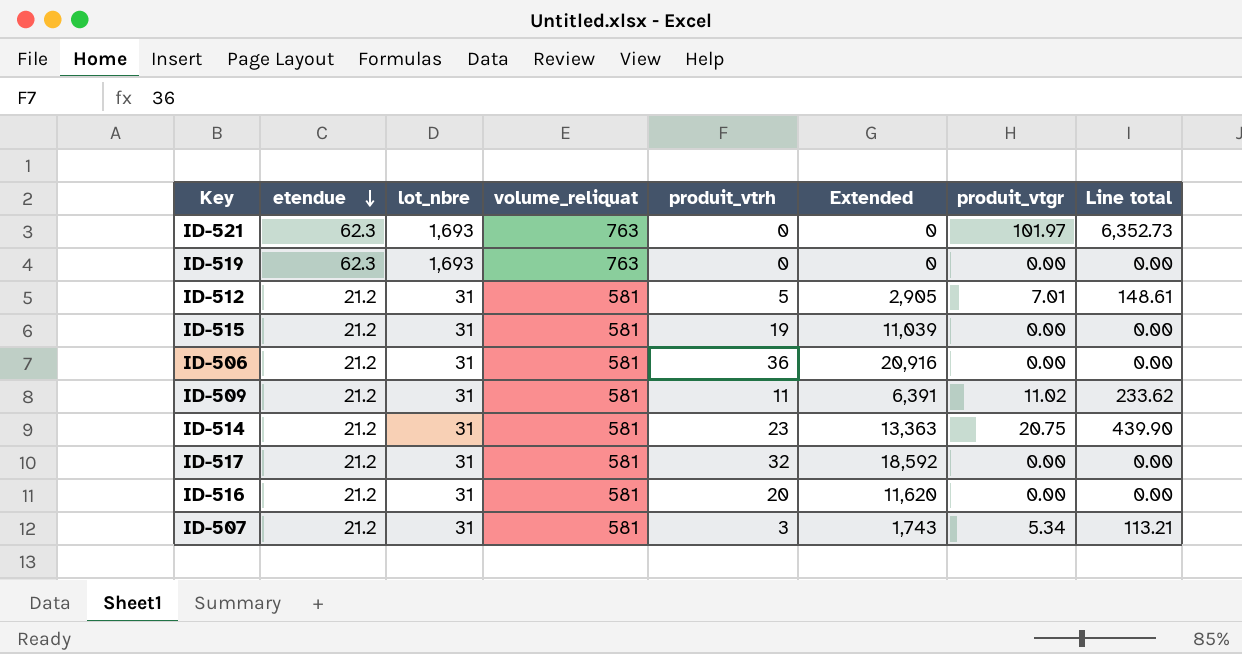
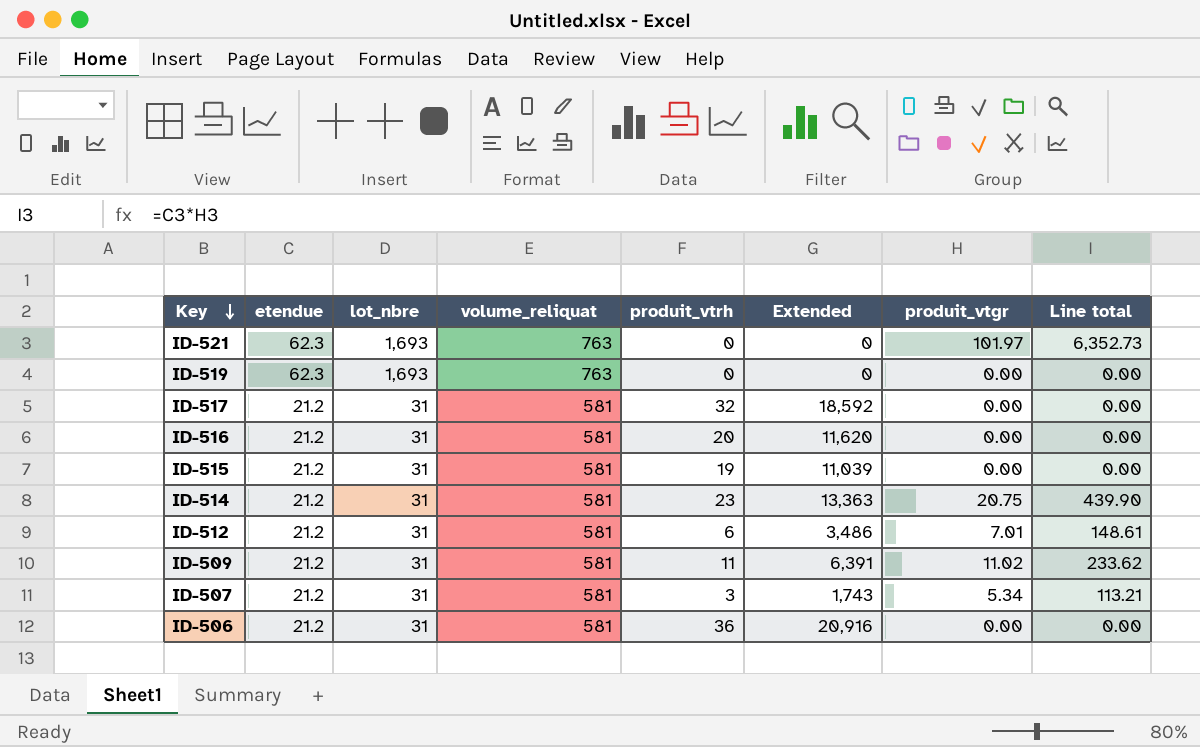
row order: etendue descending -> Key descending
ID-512 | produit_vtrh: 5 -> 6
ID-512 | Extended: 2,905 -> 3,486

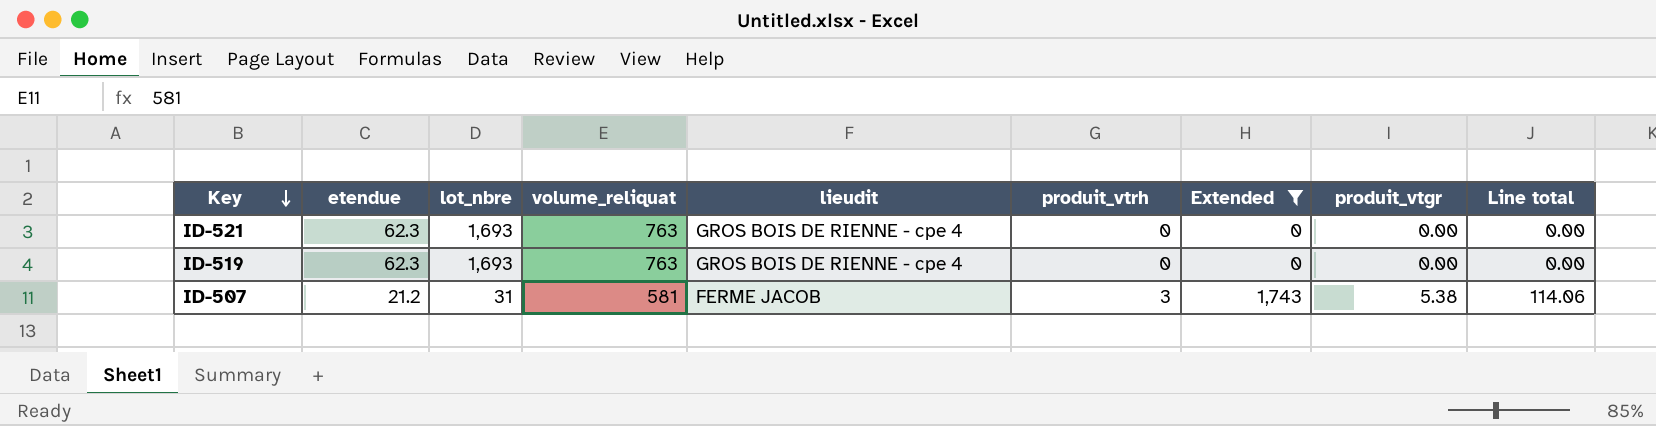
filter: none -> Extended <= 1,743
column lieudit | position: none -> 5
ID-521 | produit_vtgr: 101.97 -> 0.00
ID-521 | Line total: 6,352.73 -> 0.00
ID-507 | produit_vtgr: 5.34 -> 5.38
ID-507 | Line total: 113.21 -> 114.06

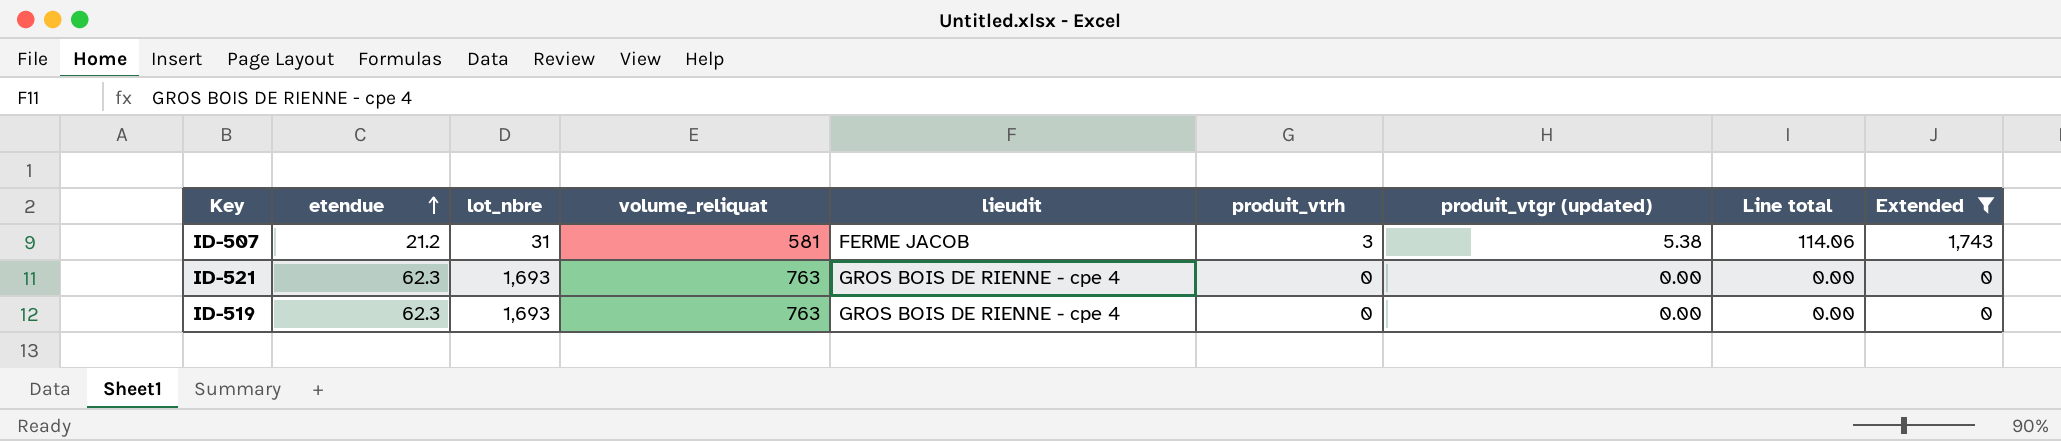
row order: Key descending -> etendue ascending
column name: produit_vtgr -> produit_vtgr (updated)
column Extended | position: 7 -> 9

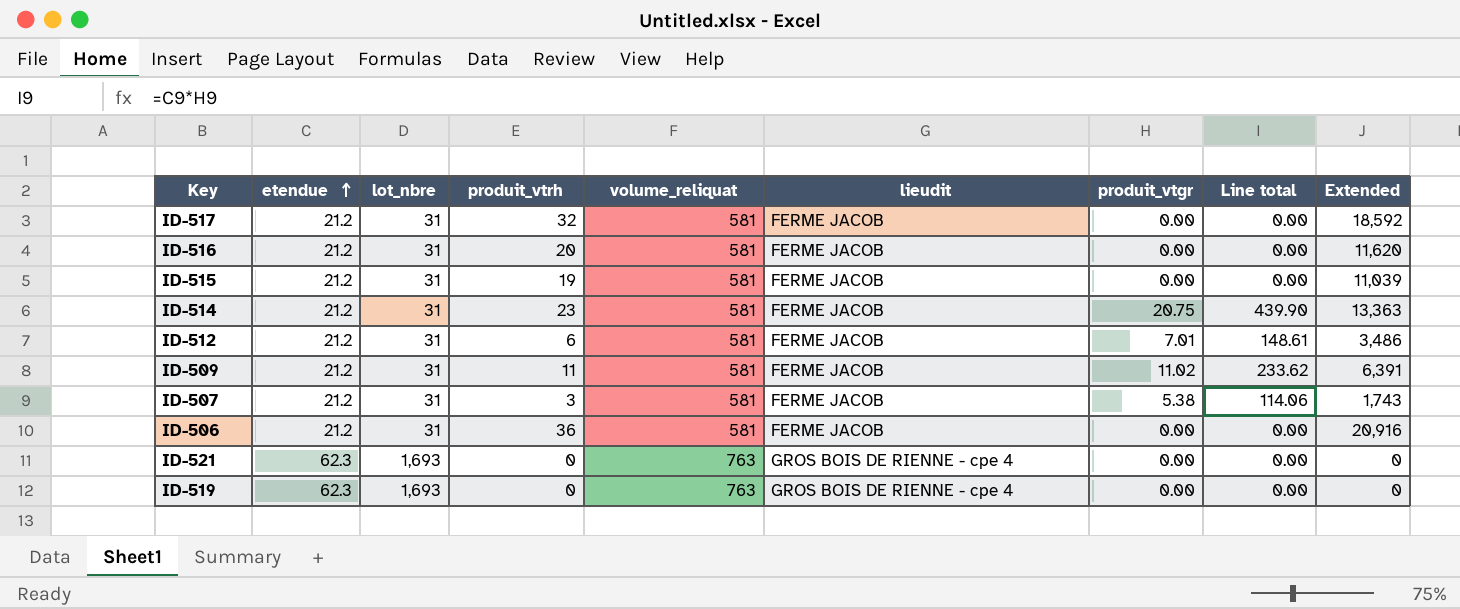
filter: Extended <= 1,743 -> none
column produit_vtrh | position: 6 -> 4
column name: produit_vtgr (updated) -> produit_vtgr

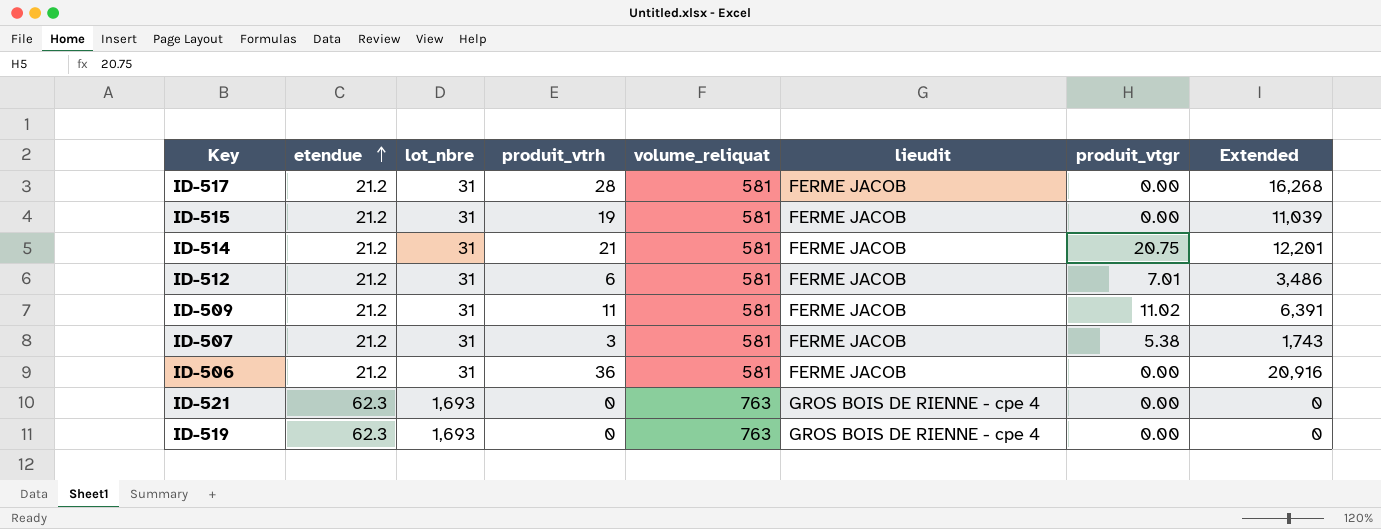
column Line total | formula: [etendue] * [produit_vtgr] -> none
row ID-516: 21.2 | 31 | 20 | 581 | FERME JACOB | 0.00 | 0.00 | 11,620 -> none
ID-517 | produit_vtrh: 32 -> 28
ID-517 | Extended: 18,592 -> 16,268
ID-514 | produit_vtrh: 23 -> 21
ID-514 | Extended: 13,363 -> 12,201

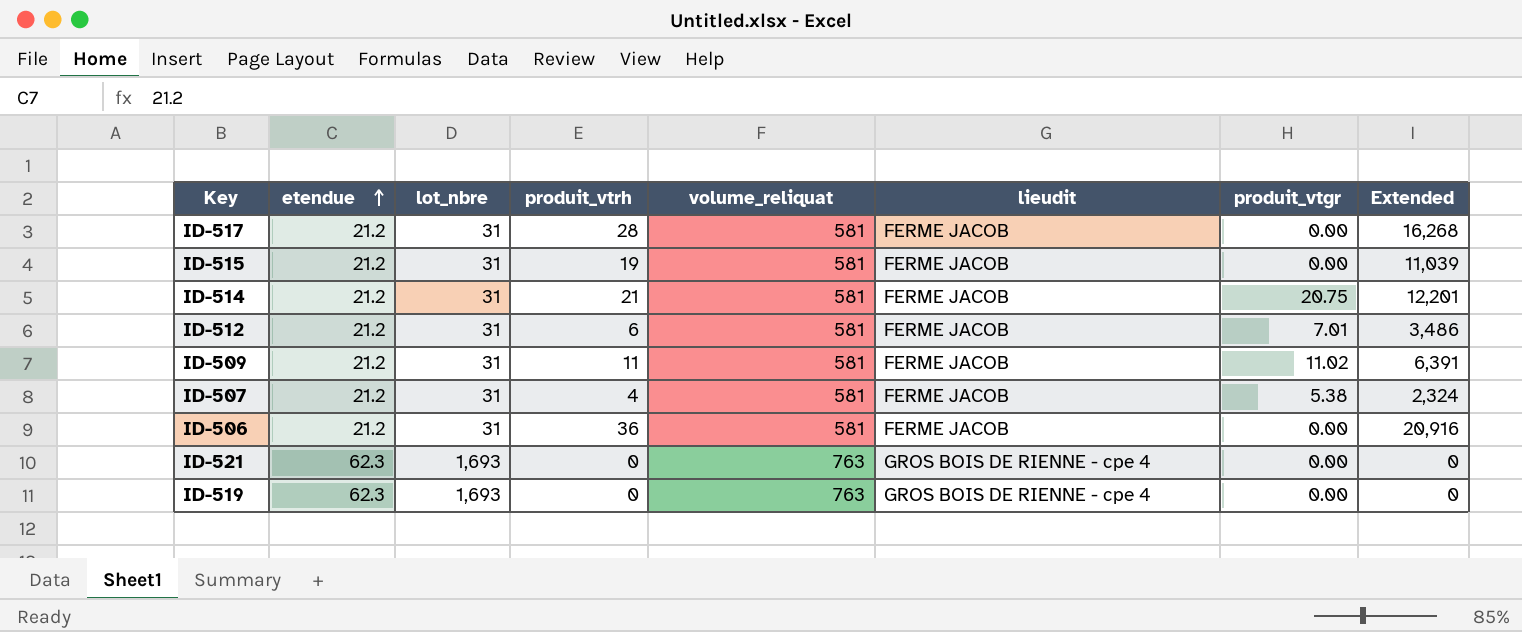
ID-507 | produit_vtrh: 3 -> 4
ID-507 | Extended: 1,743 -> 2,324

